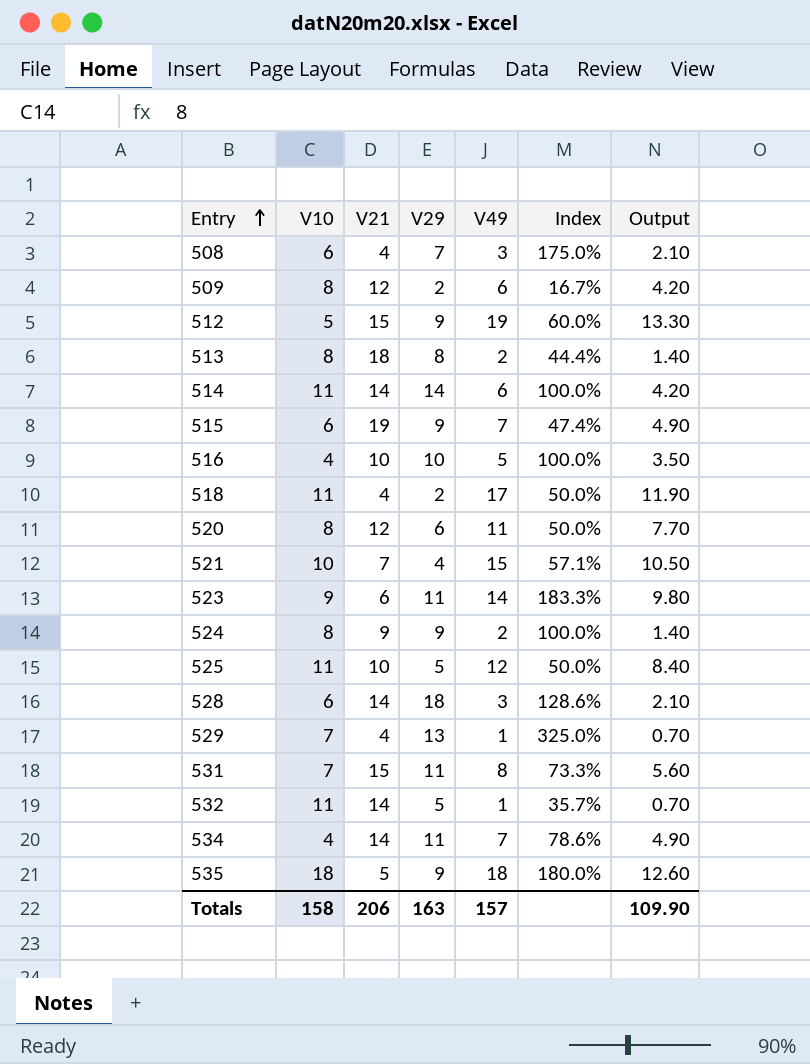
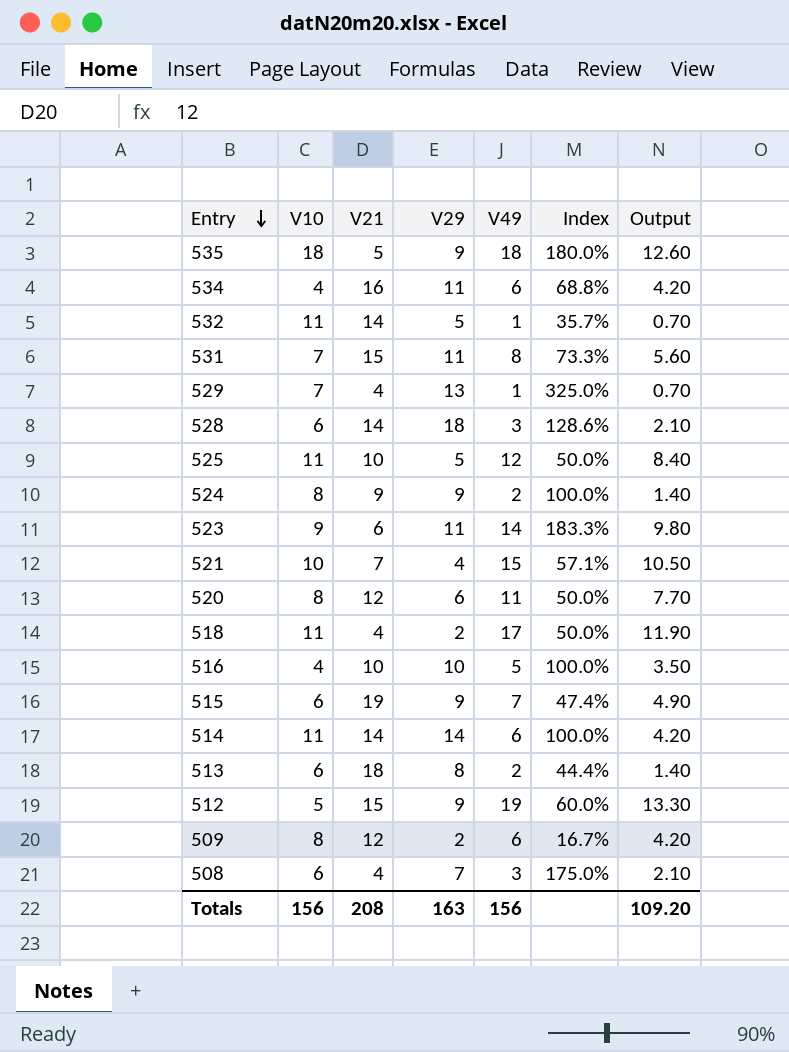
row order: Entry ascending -> Entry descending
534 | V21: 14 -> 16
534 | V49: 7 -> 6
534 | Index: 78.6% -> 68.8%
534 | Output: 4.90 -> 4.20
513 | V10: 8 -> 6
Totals | V10: 158 -> 156
Totals | V21: 206 -> 208
Totals | V49: 157 -> 156
Totals | Output: 109.90 -> 109.20

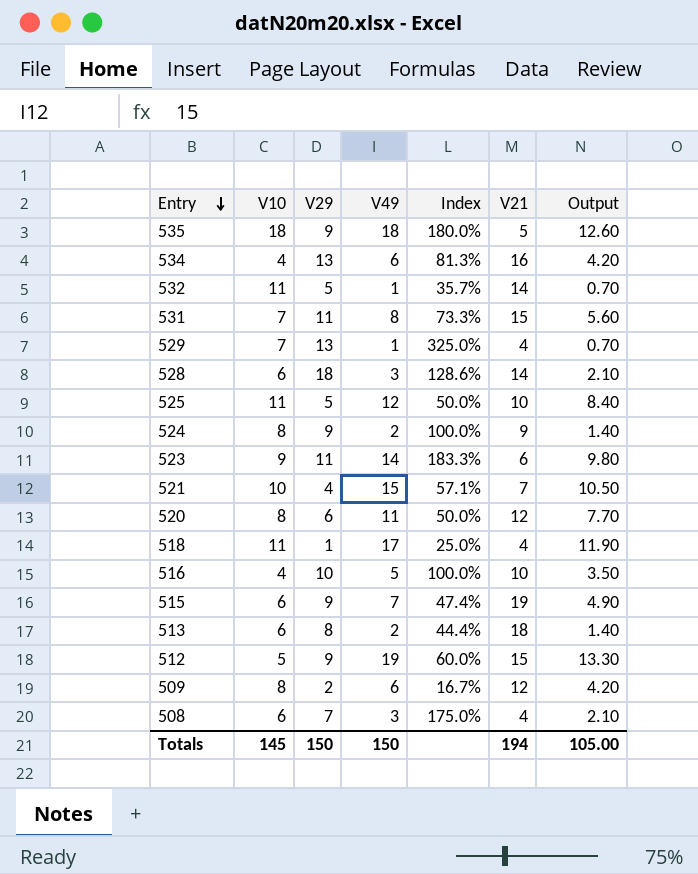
column V21 | position: 3 -> 6
row 514: 11 | 14 | 14 | 6 | 100.0% | 4.20 -> none
534 | V29: 11 -> 13
534 | Index: 68.8% -> 81.3%
518 | V29: 2 -> 1
518 | Index: 50.0% -> 25.0%
Totals | V10: 156 -> 145
Totals | V29: 163 -> 150
Totals | V49: 156 -> 150
Totals | V21: 208 -> 194
Totals | Output: 109.20 -> 105.00

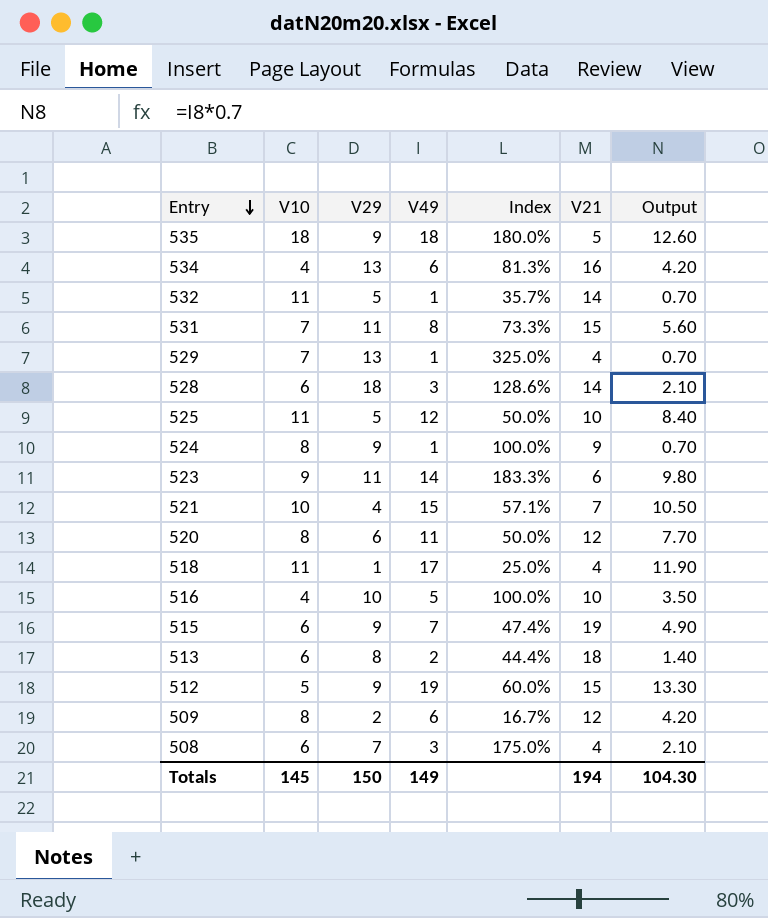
524 | V49: 2 -> 1
524 | Output: 1.40 -> 0.70
Totals | V49: 150 -> 149
Totals | Output: 105.00 -> 104.30

